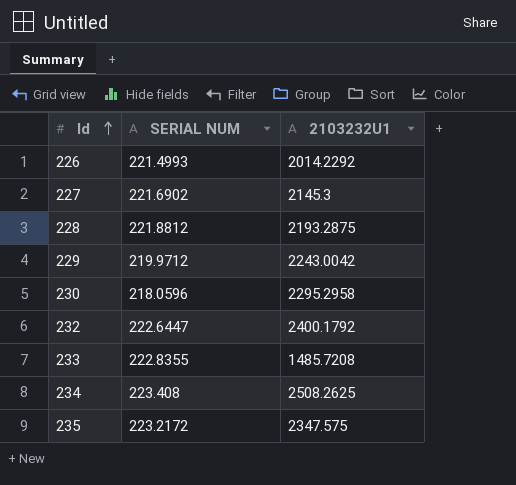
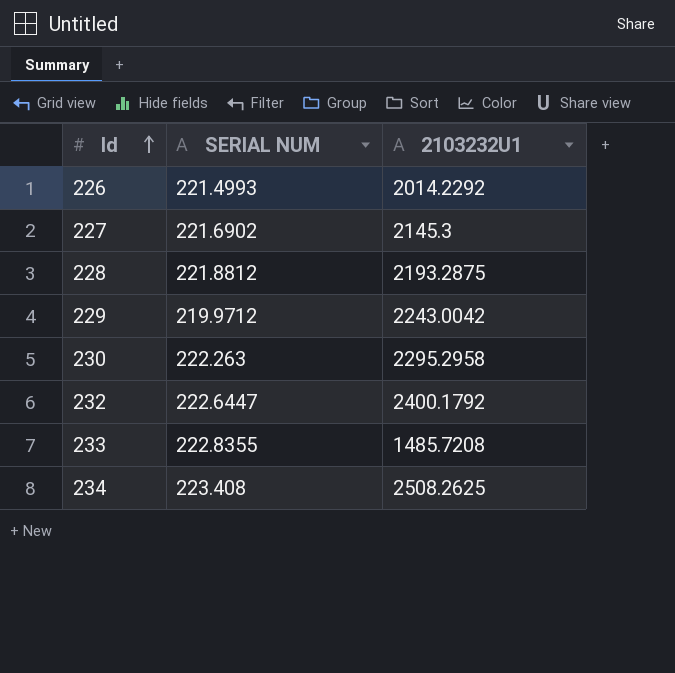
row 235: 223.2172 | 2347.575 -> none
230 | SERIAL NUM: 218.0596 -> 222.263

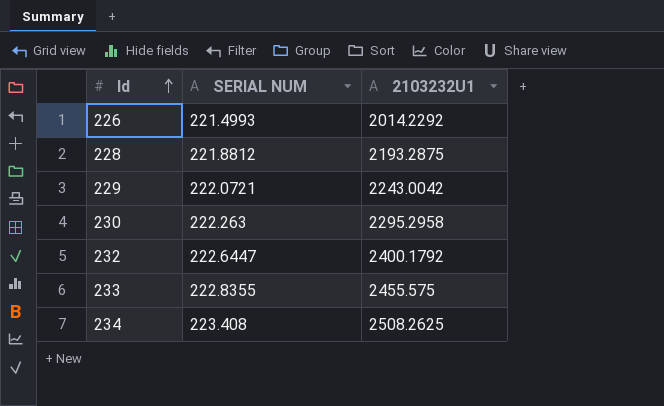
row 227: 221.6902 | 2145.3 -> none
229 | SERIAL NUM: 219.9712 -> 222.0721
233 | 2103232U1: 1485.7208 -> 2455.575

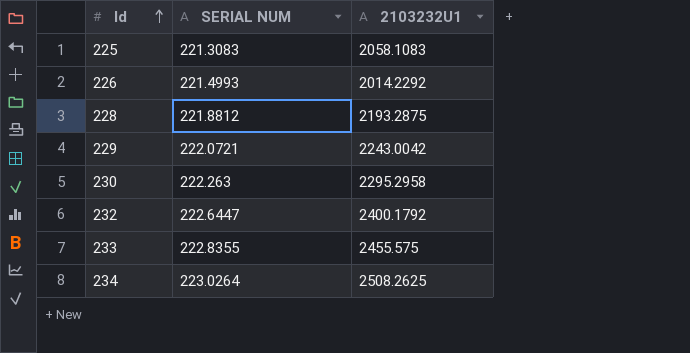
row 225: none -> 221.3083 | 2058.1083
234 | SERIAL NUM: 223.408 -> 223.0264

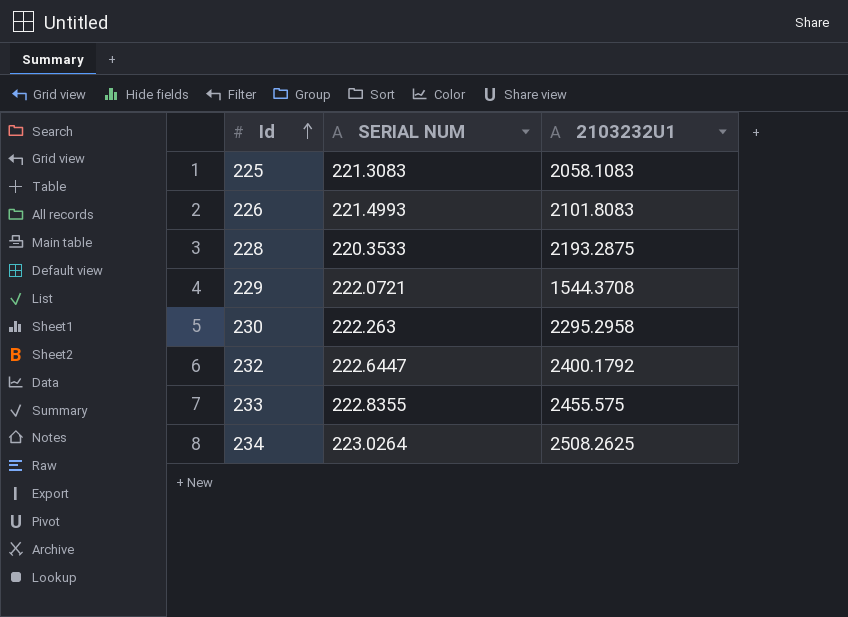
226 | 2103232U1: 2014.2292 -> 2101.8083
228 | SERIAL NUM: 221.8812 -> 220.3533
229 | 2103232U1: 2243.0042 -> 1544.3708

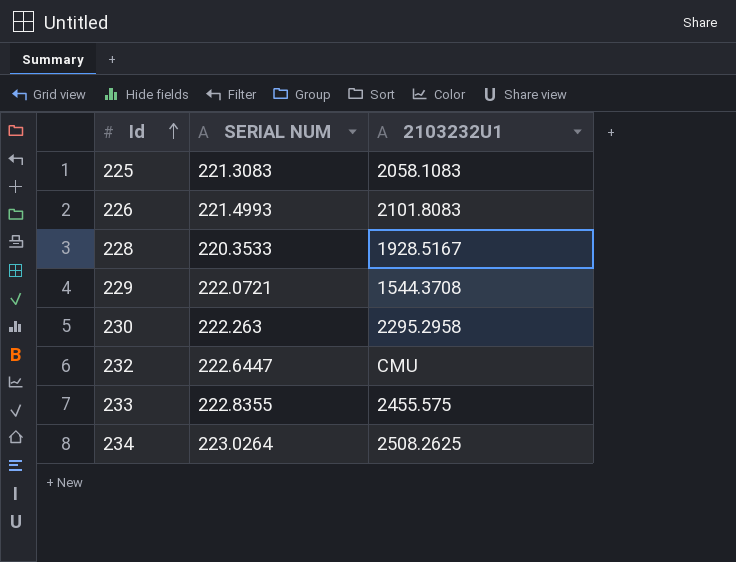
228 | 2103232U1: 2193.2875 -> 1928.5167
232 | 2103232U1: 2400.1792 -> CMU

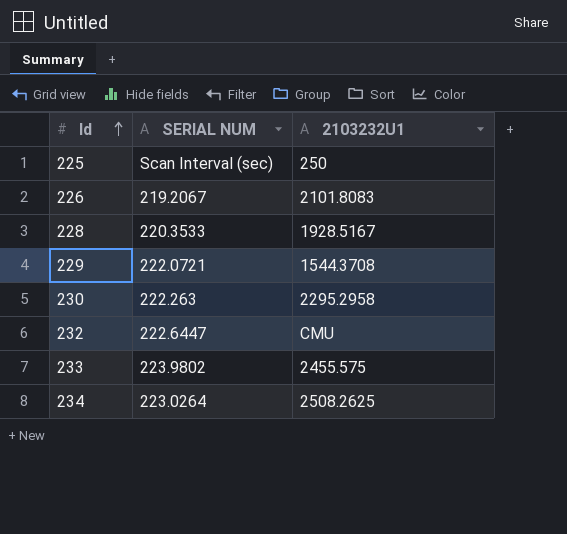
225 | SERIAL NUM: 221.3083 -> Scan Interval (sec)
225 | 2103232U1: 2058.1083 -> 250
226 | SERIAL NUM: 221.4993 -> 219.2067
233 | SERIAL NUM: 222.8355 -> 223.9802

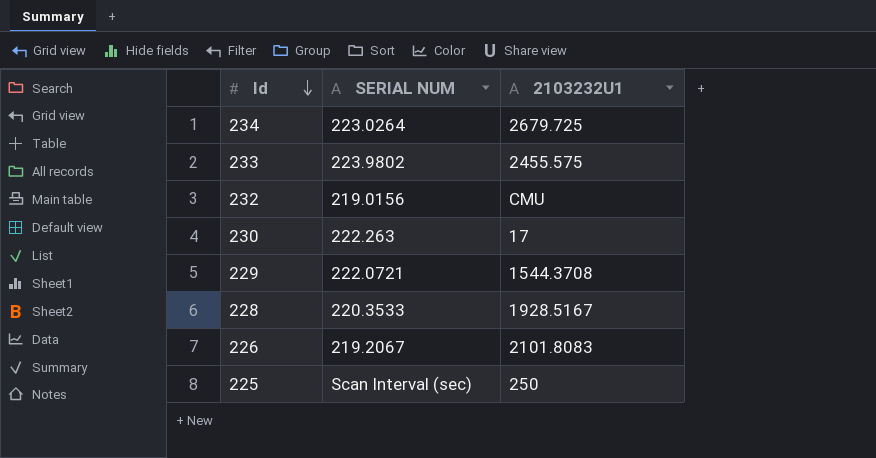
row order: Id ascending -> Id descending
234 | 2103232U1: 2508.2625 -> 2679.725
232 | SERIAL NUM: 222.6447 -> 219.0156
230 | 2103232U1: 2295.2958 -> 17

